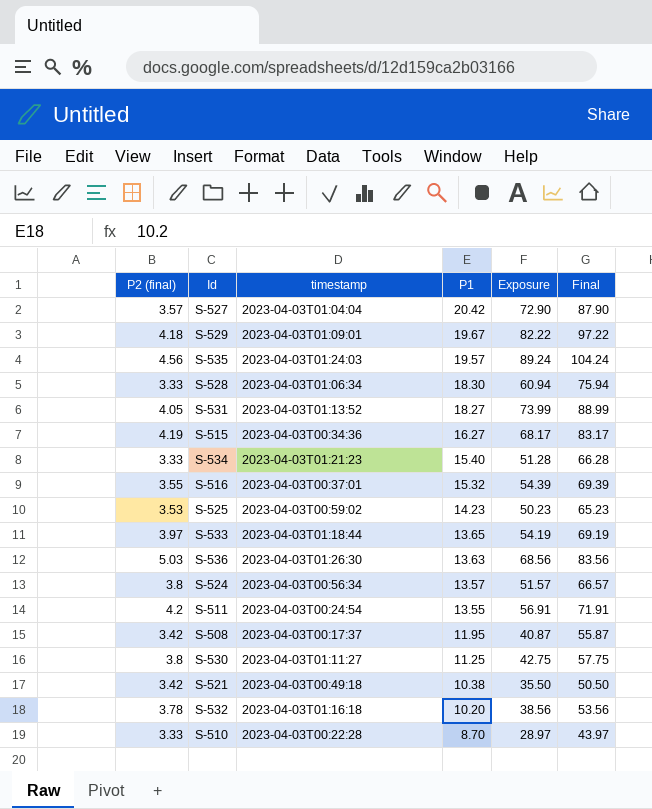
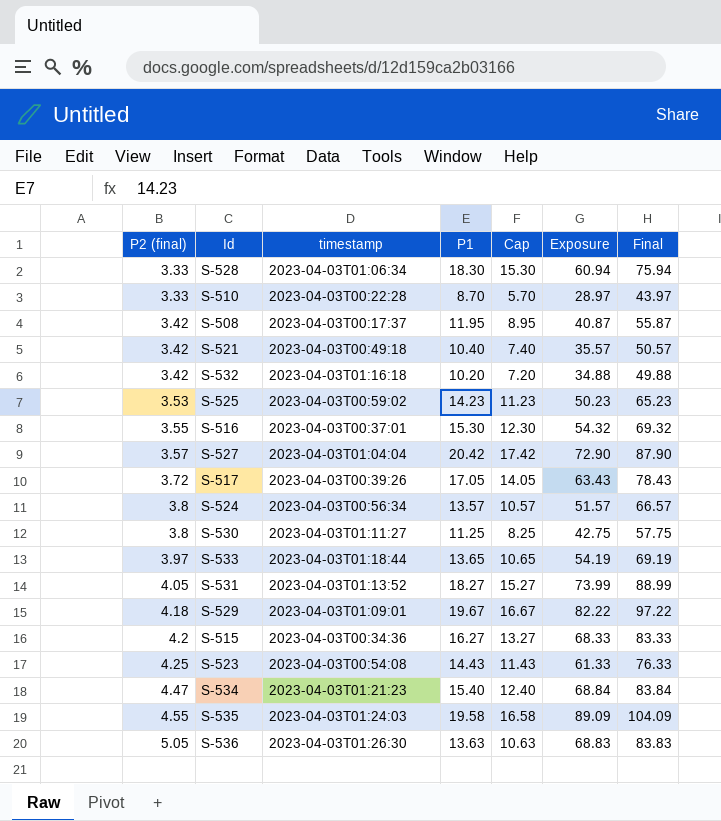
row order: P1 descending -> P2 (final) ascending
column Cap | formula: none -> [P1] - 3
row S-511: 4.2 | 2023-04-03T00:24:54 | 13.55 | 56.91 | 71.91 -> none
S-521 | P1: 10.38 -> 10.40
S-521 | Exposure: 35.50 -> 35.57
S-521 | Final: 50.50 -> 50.57
S-532 | P2 (final): 3.78 -> 3.42
S-532 | Exposure: 38.56 -> 34.88
S-532 | Final: 53.56 -> 49.88
S-516 | P1: 15.32 -> 15.30
S-516 | Exposure: 54.39 -> 54.32
S-516 | Final: 69.39 -> 69.32
row S-517: none -> 3.72 | 2023-04-03T00:39:26 | 17.05 | 14.05 | 63.43 | 78.43
S-515 | P2 (final): 4.19 -> 4.2
S-515 | Exposure: 68.17 -> 68.33
S-515 | Final: 83.17 -> 83.33
row S-523: none -> 4.25 | 2023-04-03T00:54:08 | 14.43 | 11.43 | 61.33 | 76.33
S-534 | P2 (final): 3.33 -> 4.47
S-534 | Exposure: 51.28 -> 68.84
S-534 | Final: 66.28 -> 83.84
S-535 | P2 (final): 4.56 -> 4.55
S-535 | P1: 19.57 -> 19.58
S-535 | Exposure: 89.24 -> 89.09
S-535 | Final: 104.24 -> 104.09
S-536 | P2 (final): 5.03 -> 5.05
S-536 | Exposure: 68.56 -> 68.83
S-536 | Final: 83.56 -> 83.83

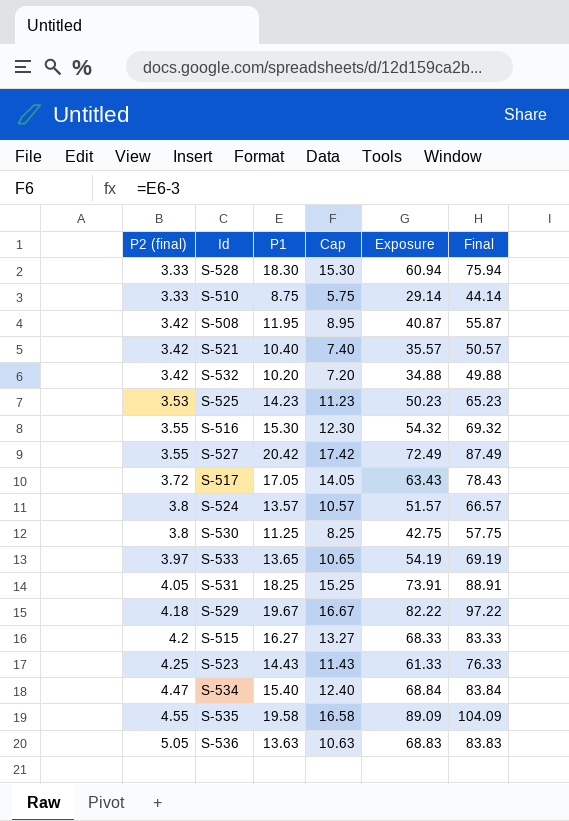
column timestamp | position: 3 -> none
S-510 | P1: 8.70 -> 8.75
S-510 | Cap: 5.70 -> 5.75
S-510 | Exposure: 28.97 -> 29.14
S-510 | Final: 43.97 -> 44.14
S-527 | P2 (final): 3.57 -> 3.55
S-527 | Exposure: 72.90 -> 72.49
S-527 | Final: 87.90 -> 87.49
S-531 | P1: 18.27 -> 18.25
S-531 | Cap: 15.27 -> 15.25
S-531 | Exposure: 73.99 -> 73.91
S-531 | Final: 88.99 -> 88.91

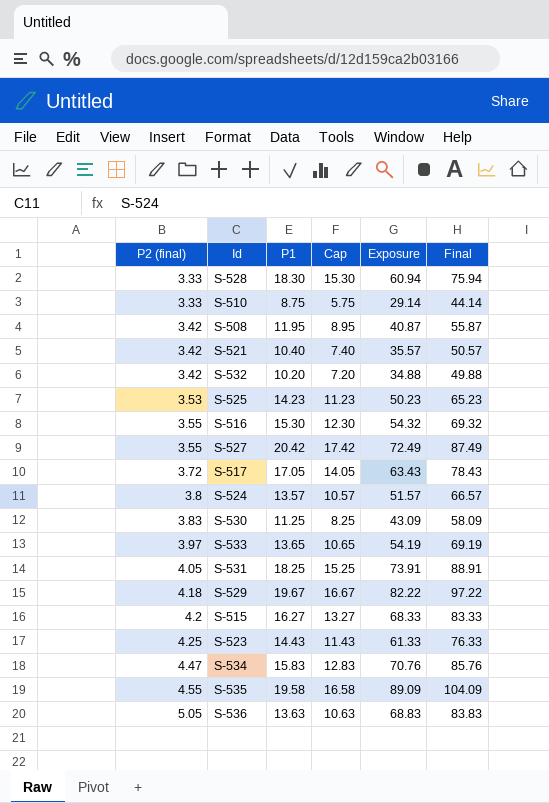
S-530 | P2 (final): 3.8 -> 3.83
S-530 | Exposure: 42.75 -> 43.09
S-530 | Final: 57.75 -> 58.09
S-534 | P1: 15.40 -> 15.83
S-534 | Cap: 12.40 -> 12.83
S-534 | Exposure: 68.84 -> 70.76
S-534 | Final: 83.84 -> 85.76

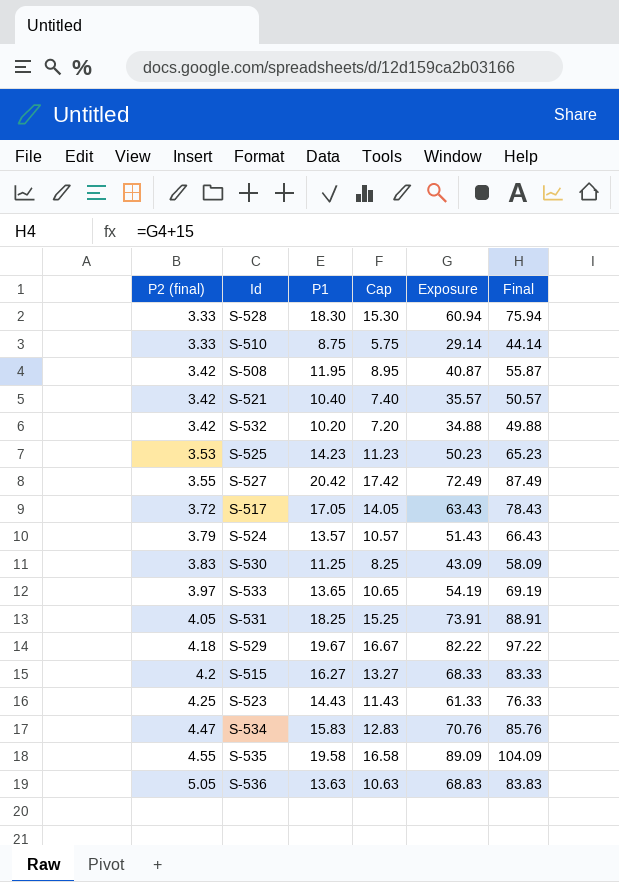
row S-516: 3.55 | 15.30 | 12.30 | 54.32 | 69.32 -> none
S-524 | P2 (final): 3.8 -> 3.79
S-524 | Exposure: 51.57 -> 51.43
S-524 | Final: 66.57 -> 66.43

